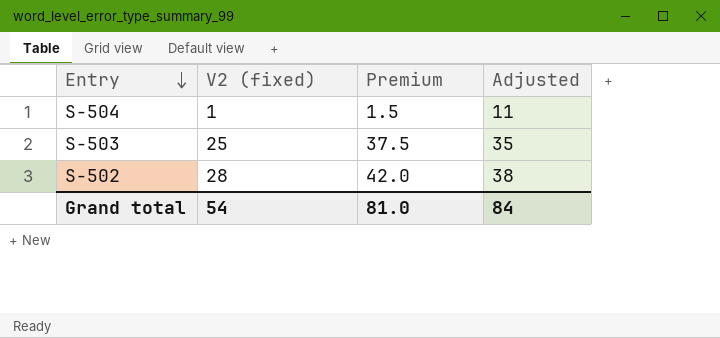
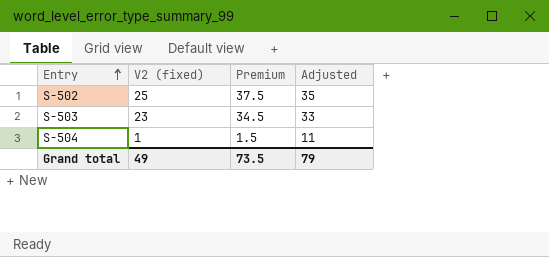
row order: Entry descending -> Entry ascending
S-502 | V2 (fixed): 28 -> 25
S-502 | Premium: 42.0 -> 37.5
S-502 | Adjusted: 38 -> 35
S-503 | V2 (fixed): 25 -> 23
S-503 | Premium: 37.5 -> 34.5
S-503 | Adjusted: 35 -> 33
Grand total | V2 (fixed): 54 -> 49
Grand total | Premium: 81.0 -> 73.5
Grand total | Adjusted: 84 -> 79

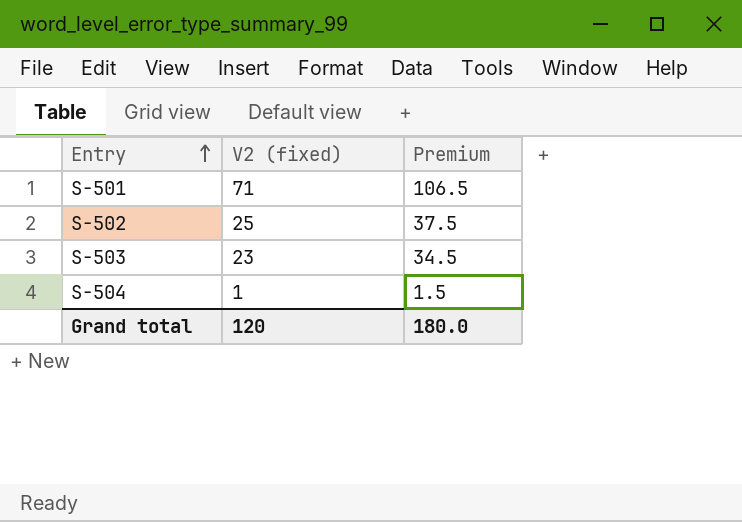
column Adjusted | formula: [V2 (fixed)] + 10 -> none
row S-501: none -> 71 | 106.5
Grand total | V2 (fixed): 49 -> 120
Grand total | Premium: 73.5 -> 180.0

